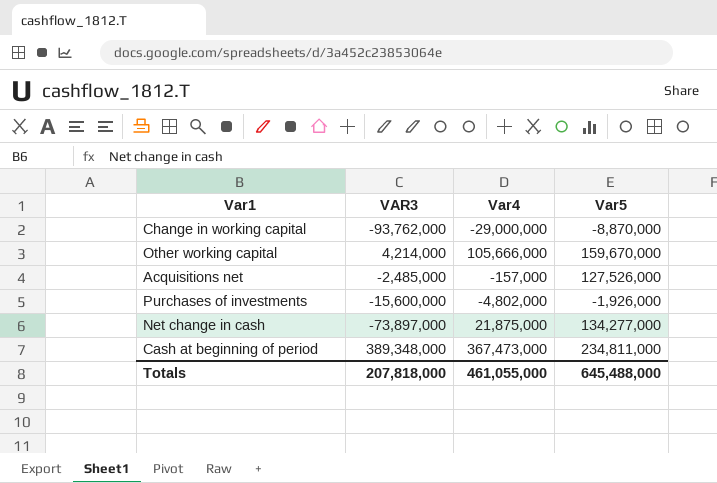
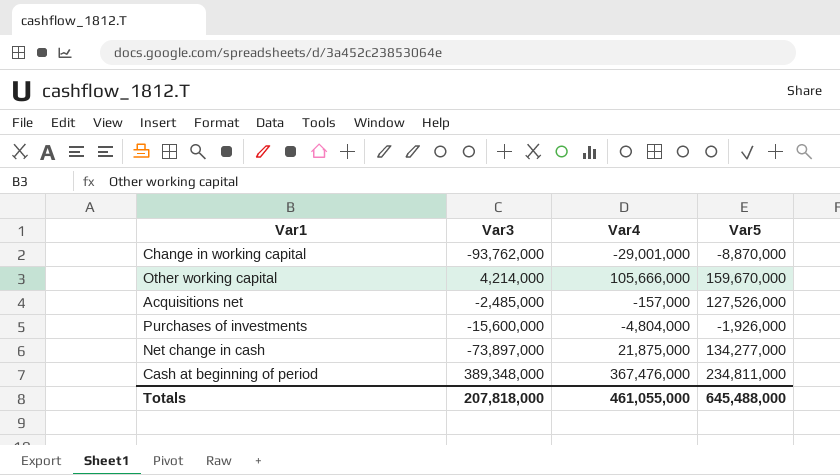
column name: VAR3 -> Var3
Change in working capital | Var4: -29,000,000 -> -29,001,000
Purchases of investments | Var4: -4,802,000 -> -4,804,000
Cash at beginning of period | Var4: 367,473,000 -> 367,476,000

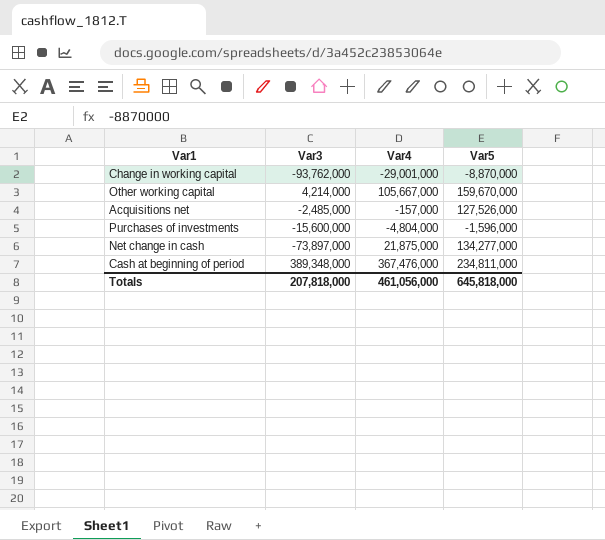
Other working capital | Var4: 105,666,000 -> 105,667,000
Purchases of investments | Var5: -1,926,000 -> -1,596,000
Totals | Var4: 461,055,000 -> 461,056,000
Totals | Var5: 645,488,000 -> 645,818,000

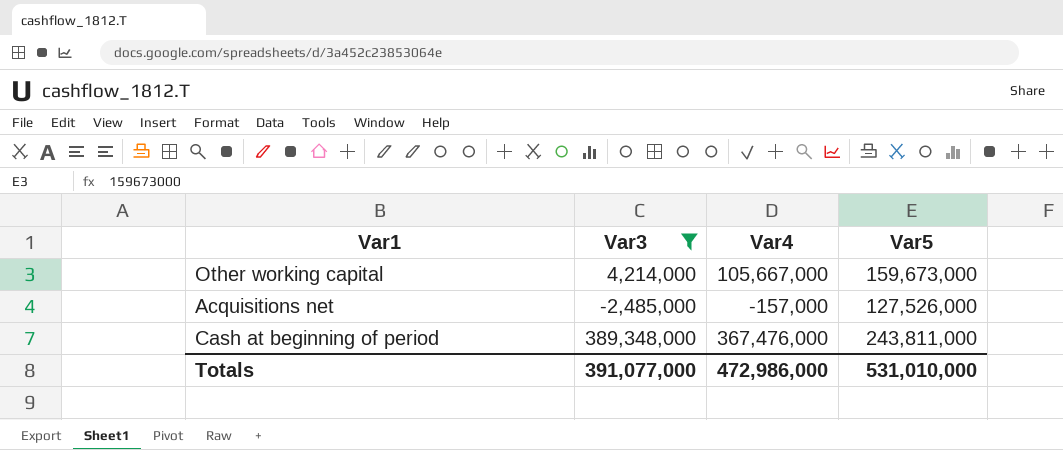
filter: none -> Var3 >= -2,485,000
Other working capital | Var5: 159,670,000 -> 159,673,000
Cash at beginning of period | Var5: 234,811,000 -> 243,811,000
Totals | Var3: 207,818,000 -> 391,077,000
Totals | Var4: 461,056,000 -> 472,986,000
Totals | Var5: 645,818,000 -> 531,010,000

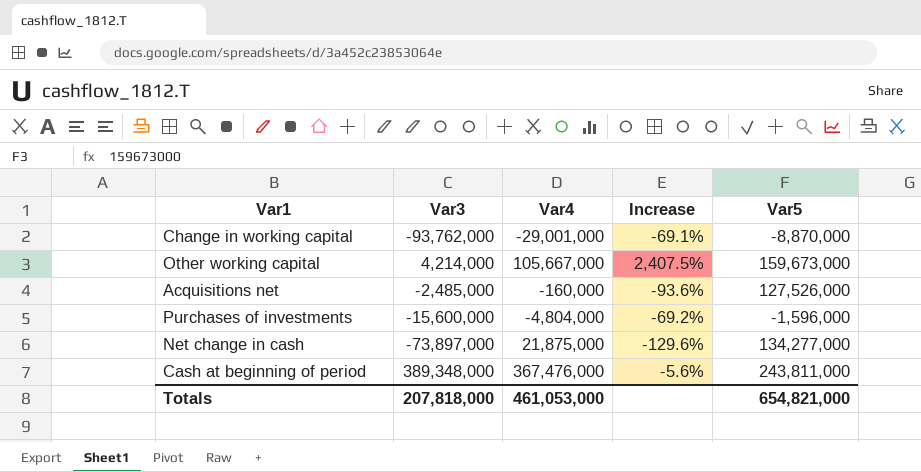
filter: Var3 >= -2,485,000 -> none
column Increase | formula: none -> ([Var4] - [Var3]) / [Var3]
Acquisitions net | Var4: -157,000 -> -160,000
Totals | Var3: 391,077,000 -> 207,818,000
Totals | Var4: 472,986,000 -> 461,053,000
Totals | Var5: 531,010,000 -> 654,821,000

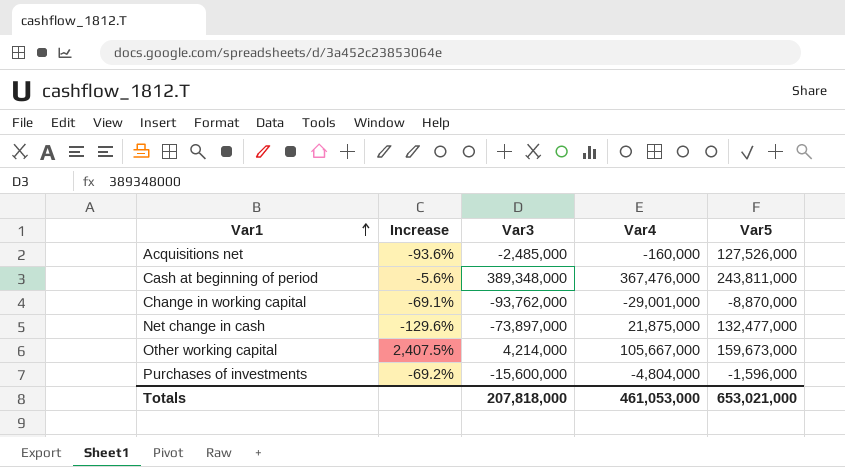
row order: none -> Var1 ascending
column Increase | position: 4 -> 2
Net change in cash | Var5: 134,277,000 -> 132,477,000
Totals | Var5: 654,821,000 -> 653,021,000

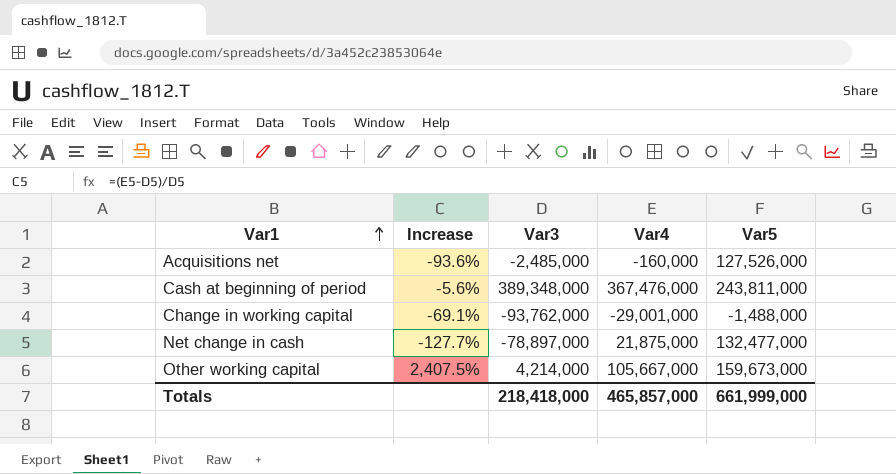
row Purchases of investments: -69.2% | -15,600,000 | -4,804,000 | -1,596,000 -> none
Change in working capital | Var5: -8,870,000 -> -1,488,000
Net change in cash | Increase: -129.6% -> -127.7%
Net change in cash | Var3: -73,897,000 -> -78,897,000
Totals | Var3: 207,818,000 -> 218,418,000
Totals | Var4: 461,053,000 -> 465,857,000
Totals | Var5: 653,021,000 -> 661,999,000

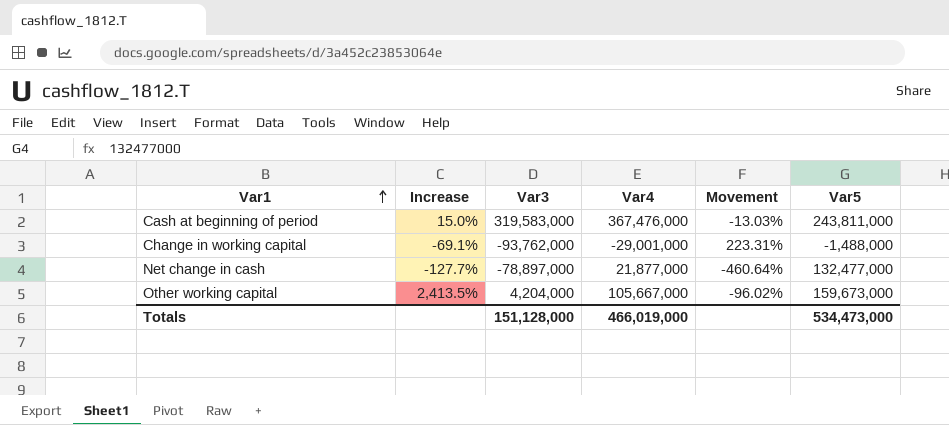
column Movement | formula: none -> ([Var3] - [Var4]) / [Var4]
row Acquisitions net: -93.6% | -2,485,000 | -160,000 | 127,526,000 -> none
Cash at beginning of period | Increase: -5.6% -> 15.0%
Cash at beginning of period | Var3: 389,348,000 -> 319,583,000
Net change in cash | Var4: 21,875,000 -> 21,877,000
Other working capital | Increase: 2,407.5% -> 2,413.5%
Other working capital | Var3: 4,214,000 -> 4,204,000
Totals | Var3: 218,418,000 -> 151,128,000
Totals | Var4: 465,857,000 -> 466,019,000
Totals | Var5: 661,999,000 -> 534,473,000

